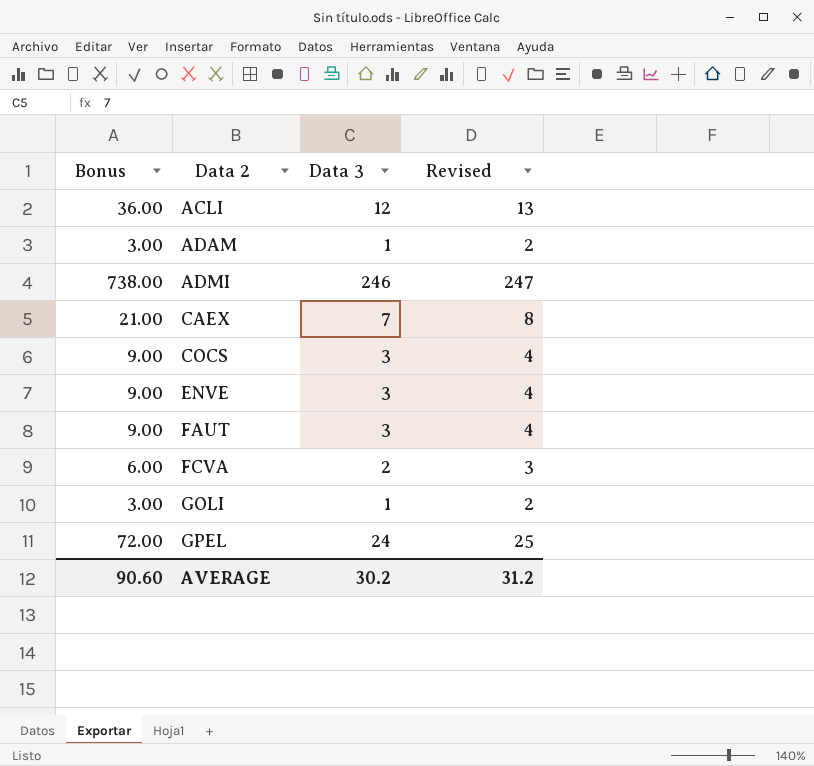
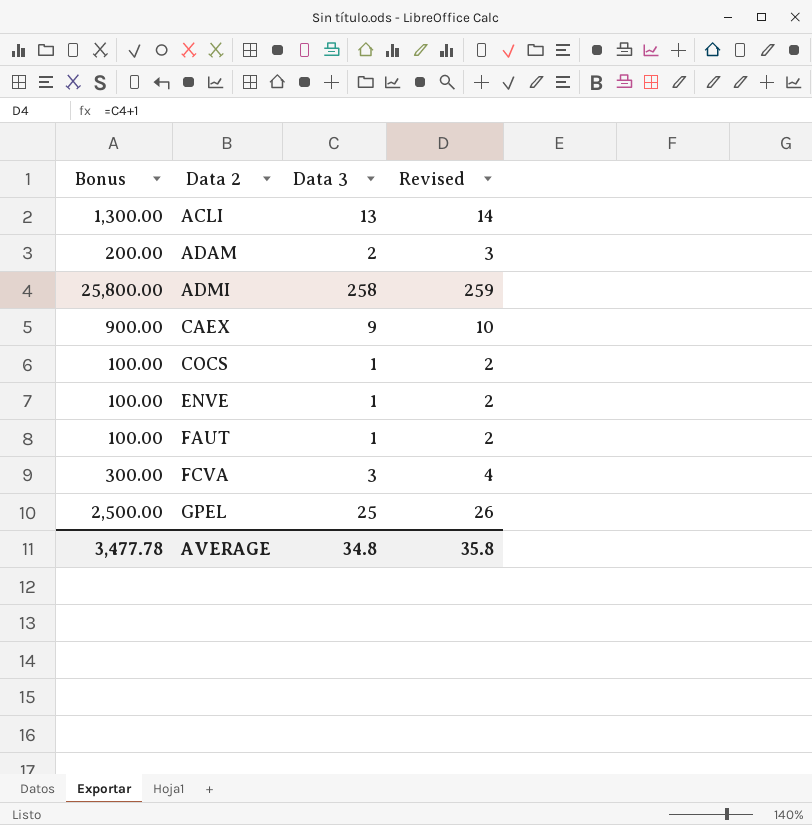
column Bonus | formula: [Data 3] * 3 -> [Data 3] * 100
row GOLI: 3.00 | 1 | 2 -> none
ACLI | Data 3: 12 -> 13
ACLI | Revised: 13 -> 14
ADAM | Data 3: 1 -> 2
ADAM | Revised: 2 -> 3
ADMI | Data 3: 246 -> 258
ADMI | Revised: 247 -> 259
CAEX | Data 3: 7 -> 9
CAEX | Revised: 8 -> 10
COCS | Data 3: 3 -> 1
COCS | Revised: 4 -> 2
ENVE | Data 3: 3 -> 1
ENVE | Revised: 4 -> 2
FAUT | Data 3: 3 -> 1
FAUT | Revised: 4 -> 2
FCVA | Data 3: 2 -> 3
FCVA | Revised: 3 -> 4
GPEL | Data 3: 24 -> 25
GPEL | Revised: 25 -> 26
AVERAGE | Bonus: 90.60 -> 3,477.78
AVERAGE | Data 3: 30.2 -> 34.8
AVERAGE | Revised: 31.2 -> 35.8

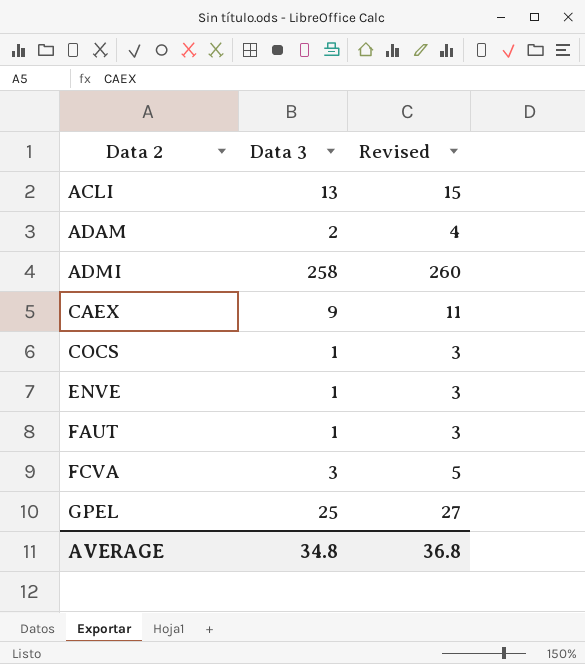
column Bonus | formula: [Data 3] * 100 -> none
column Revised | formula: [Data 3] + 1 -> [Data 3] + 2
AVERAGE | Revised: 35.8 -> 36.8

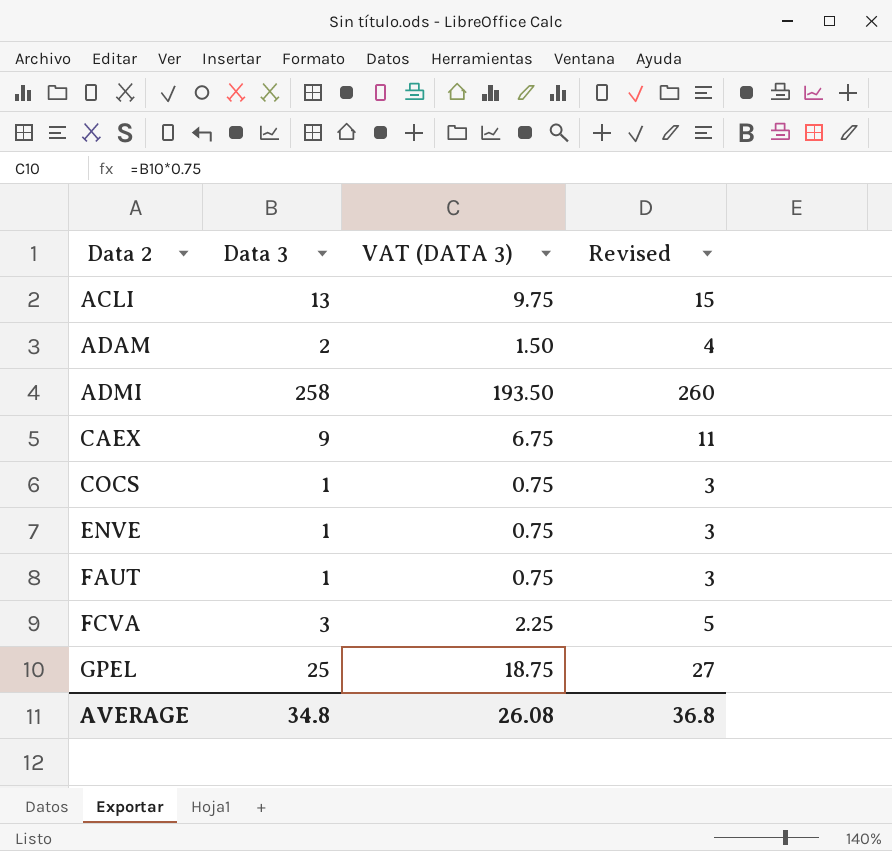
column VAT (DATA 3) | formula: none -> [Data 3] * 0.75

